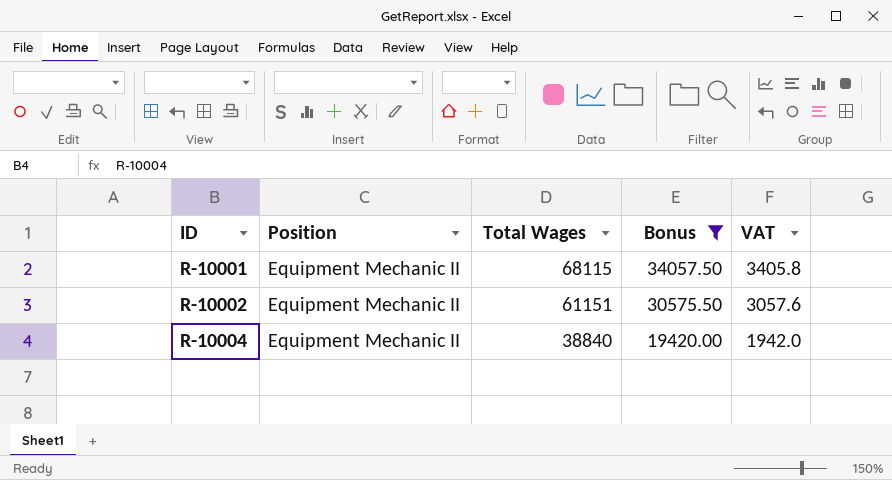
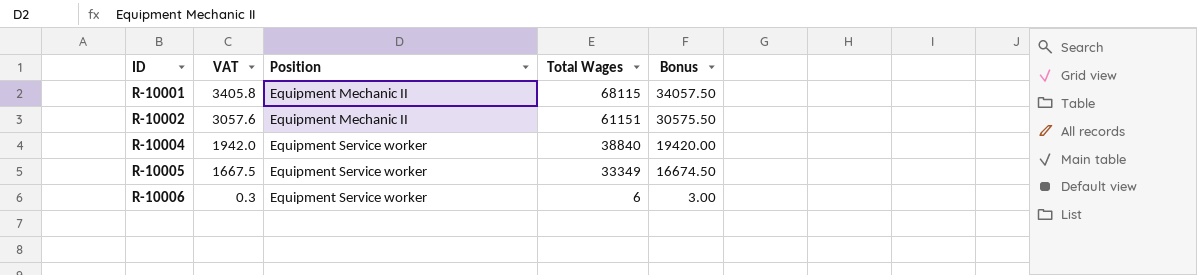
filter: Bonus >= 19420.00 -> none
column VAT | position: 5 -> 2
R-10004 | Position: Equipment Mechanic II -> Equipment Service worker

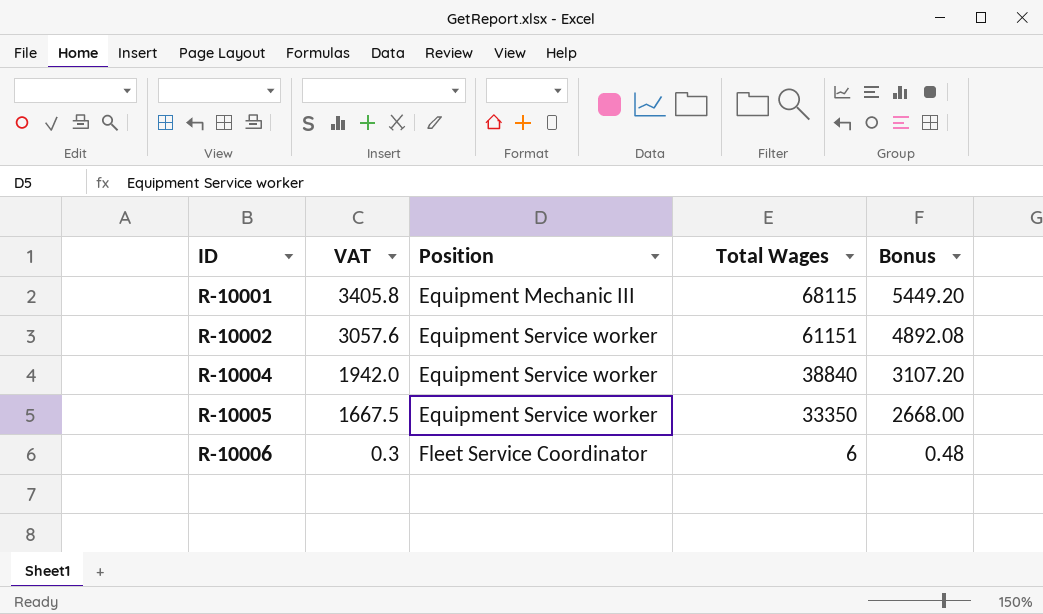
column Bonus | formula: [Total Wages] * 0.5 -> [Total Wages] * 0.08
R-10001 | Position: Equipment Mechanic II -> Equipment Mechanic III
R-10002 | Position: Equipment Mechanic II -> Equipment Service worker
R-10005 | Total Wages: 33349 -> 33350
R-10006 | Position: Equipment Service worker -> Fleet Service Coordinator

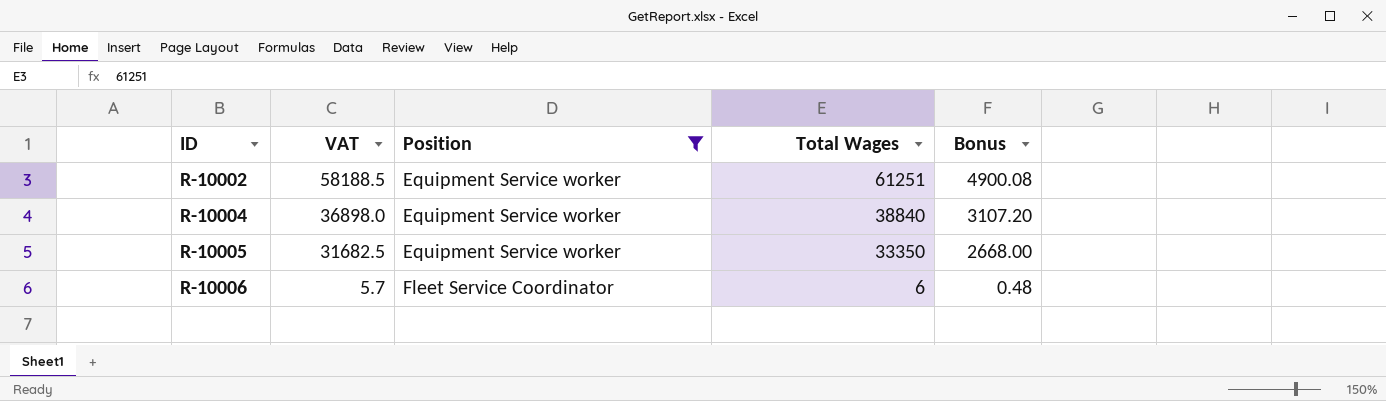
filter: none -> Position != Equipment Mechanic III
column VAT | formula: [Total Wages] * 0.05 -> [Total Wages] * 0.95
R-10002 | Total Wages: 61151 -> 61251
R-10002 | Bonus: 4892.08 -> 4900.08

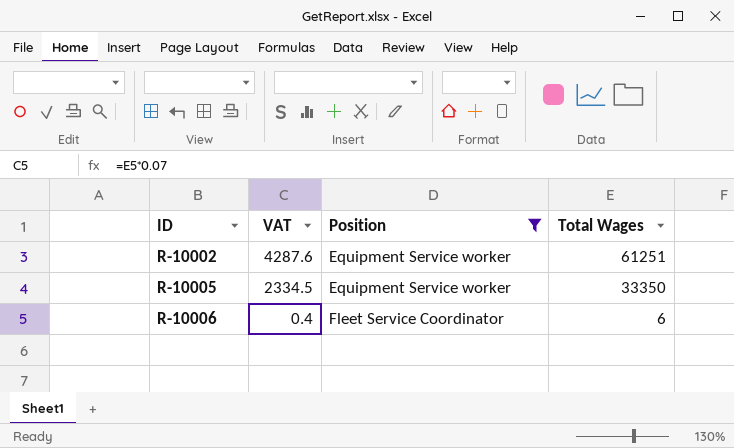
column Bonus | formula: [Total Wages] * 0.08 -> none
column VAT | formula: [Total Wages] * 0.95 -> [Total Wages] * 0.07
row R-10004: 36898.0 | Equipment Service worker | 38840 | 3107.20 -> none

